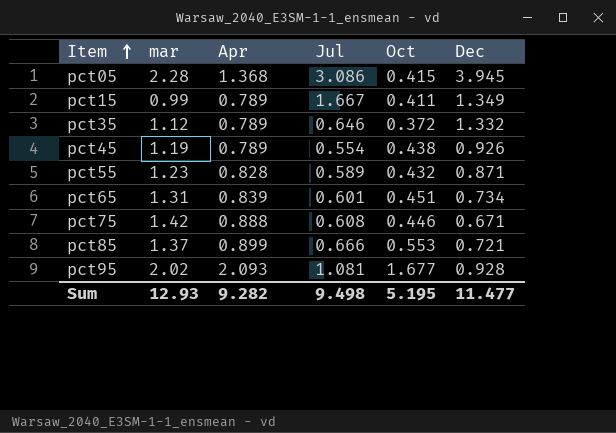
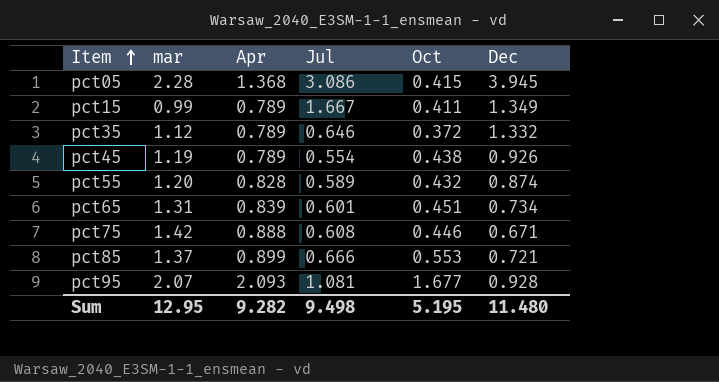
pct55 | mar: 1.23 -> 1.20
pct55 | Dec: 0.871 -> 0.874
pct95 | mar: 2.02 -> 2.07
Sum | mar: 12.93 -> 12.95
Sum | Dec: 11.477 -> 11.480

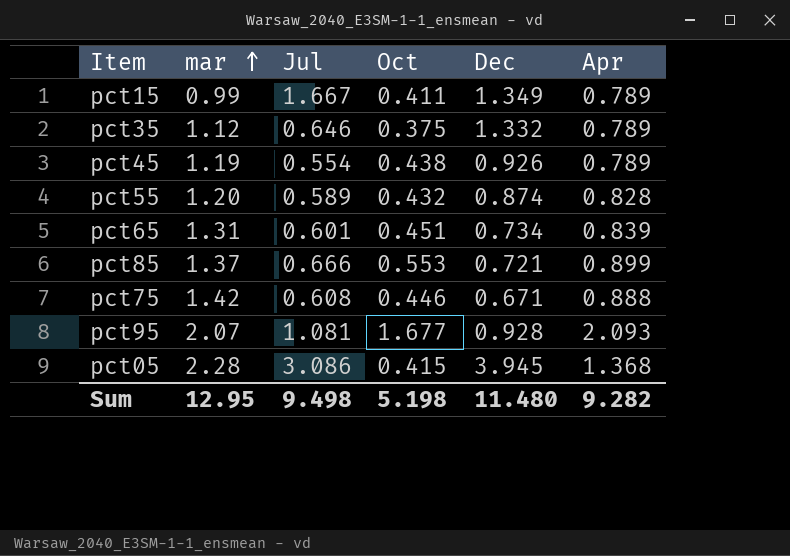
row order: Item ascending -> mar ascending
column Apr | position: 3 -> 6
pct35 | Oct: 0.372 -> 0.375
Sum | Oct: 5.195 -> 5.198

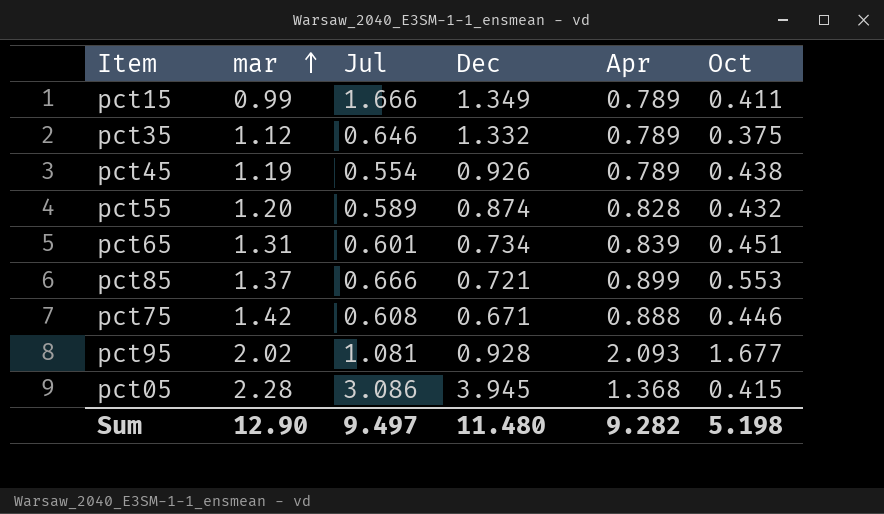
column Oct | position: 4 -> 6
pct15 | Jul: 1.667 -> 1.666
pct95 | mar: 2.07 -> 2.02
Sum | mar: 12.95 -> 12.90
Sum | Jul: 9.498 -> 9.497

